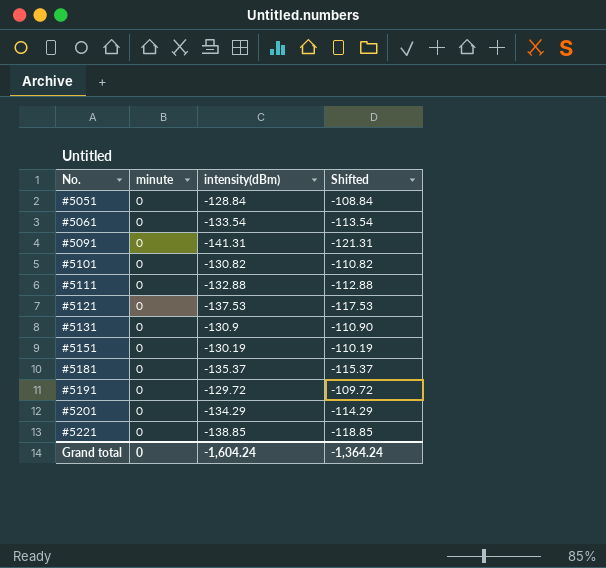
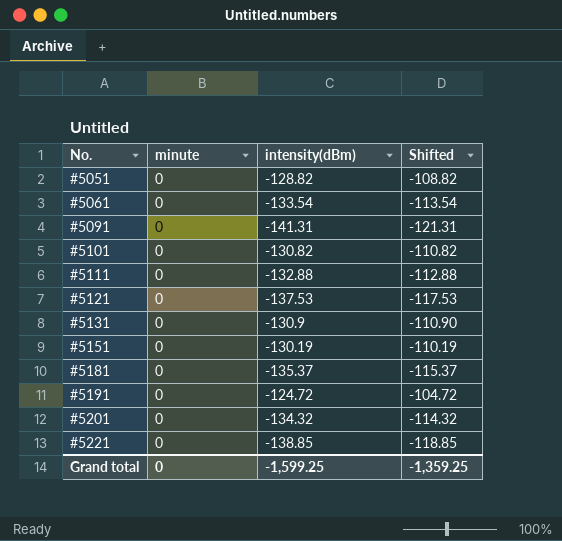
#5051 | intensity(dBm): -128.84 -> -128.82
#5051 | Shifted: -108.84 -> -108.82
#5191 | intensity(dBm): -129.72 -> -124.72
#5191 | Shifted: -109.72 -> -104.72
#5201 | intensity(dBm): -134.29 -> -134.32
#5201 | Shifted: -114.29 -> -114.32
Grand total | intensity(dBm): -1,604.24 -> -1,599.25
Grand total | Shifted: -1,364.24 -> -1,359.25

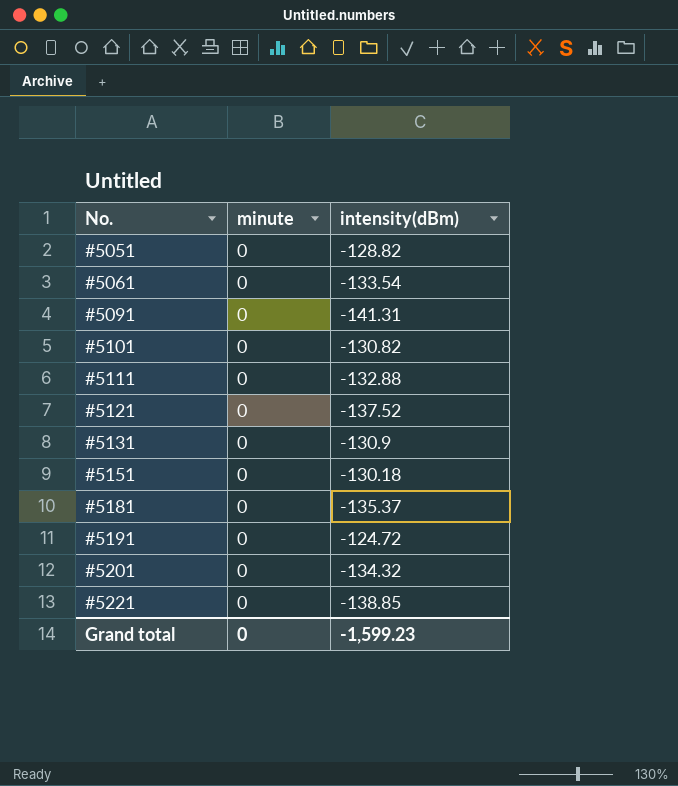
column Shifted | formula: [intensity(dBm)] + 20 -> none
#5121 | intensity(dBm): -137.53 -> -137.52
#5151 | intensity(dBm): -130.19 -> -130.18
Grand total | intensity(dBm): -1,599.25 -> -1,599.23

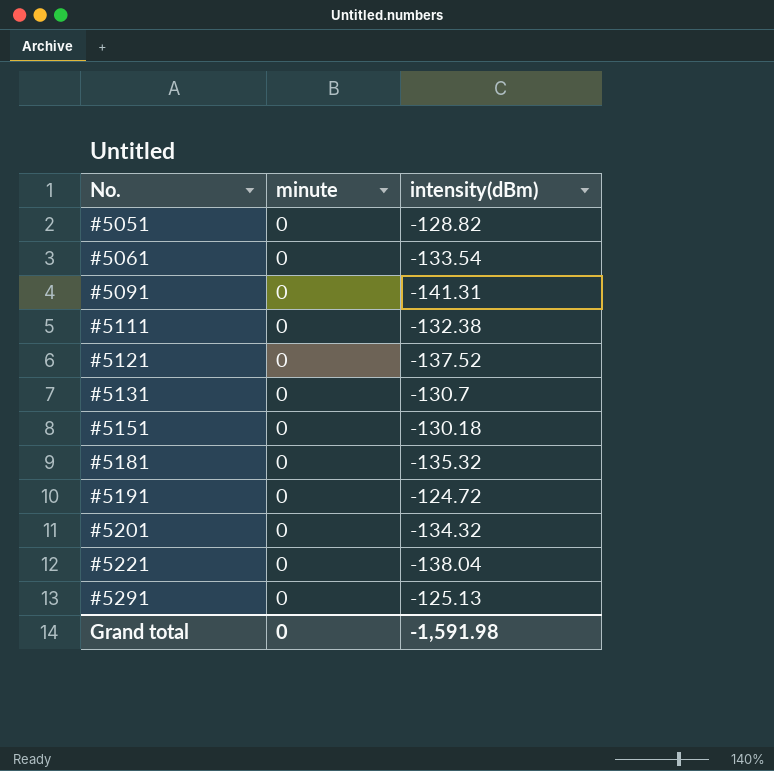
row #5101: 0 | -130.82 -> none
#5111 | intensity(dBm): -132.88 -> -132.38
#5131 | intensity(dBm): -130.9 -> -130.7
#5181 | intensity(dBm): -135.37 -> -135.32
#5221 | intensity(dBm): -138.85 -> -138.04
row #5291: none -> 0 | -125.13
Grand total | intensity(dBm): -1,599.23 -> -1,591.98

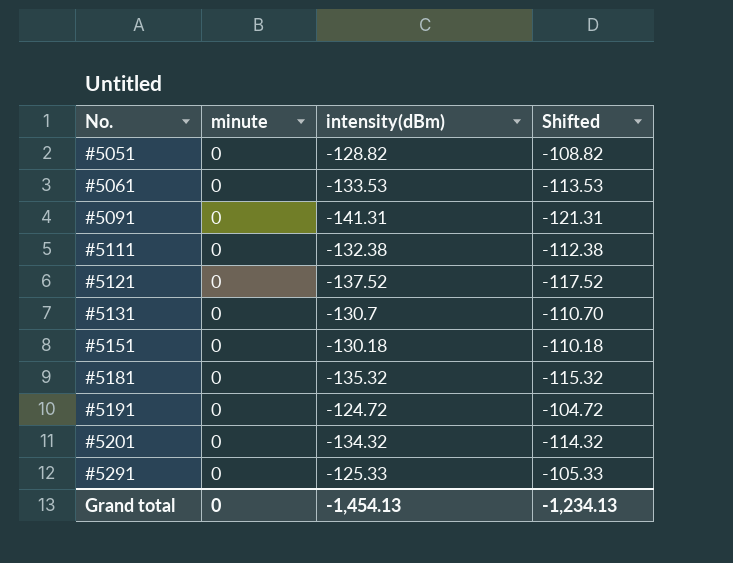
column Shifted | formula: none -> [intensity(dBm)] + 20
row #5221: 0 | -138.04 -> none
#5061 | intensity(dBm): -133.54 -> -133.53
#5291 | intensity(dBm): -125.13 -> -125.33
Grand total | intensity(dBm): -1,591.98 -> -1,454.13

